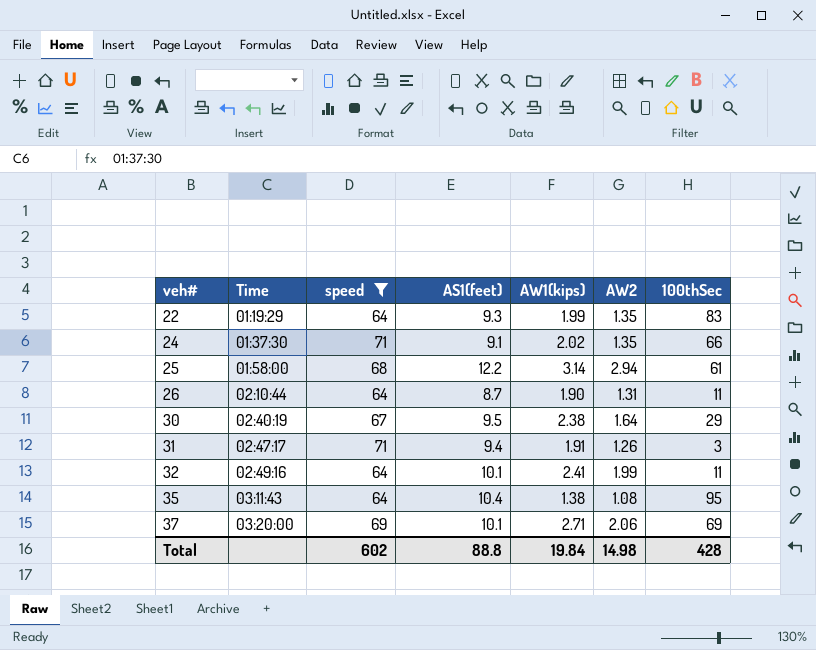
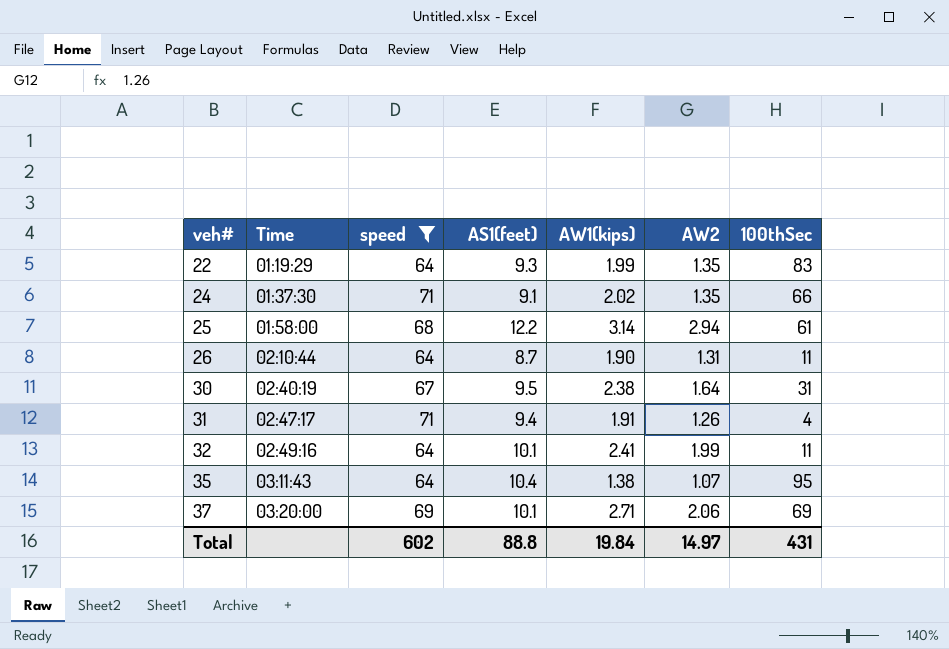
30 | 100thSec: 29 -> 31
31 | 100thSec: 3 -> 4
35 | AW2: 1.08 -> 1.07
Total | AW2: 14.98 -> 14.97
Total | 100thSec: 428 -> 431

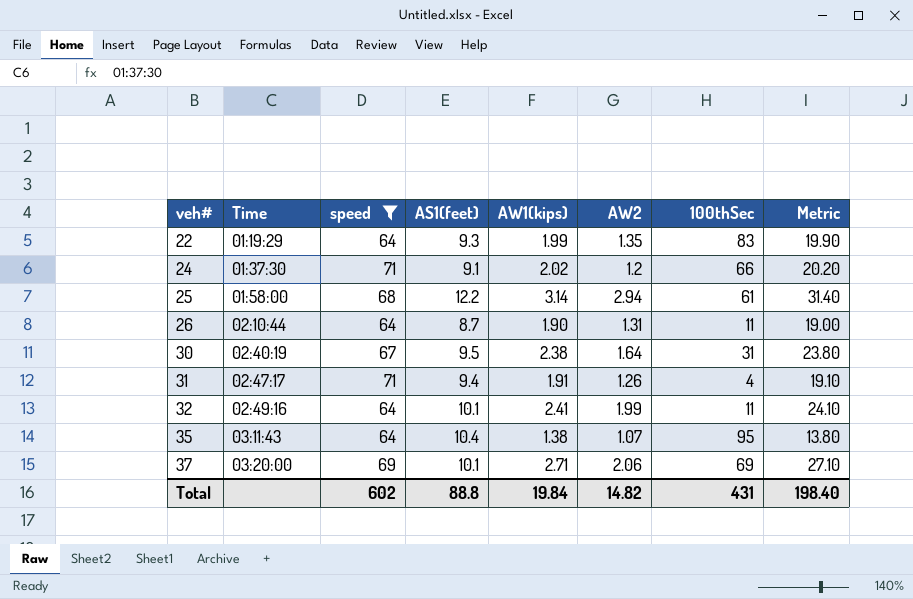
column Metric | formula: none -> [AW1(kips)] * 10
24 | AW2: 1.35 -> 1.2
Total | AW2: 14.97 -> 14.82

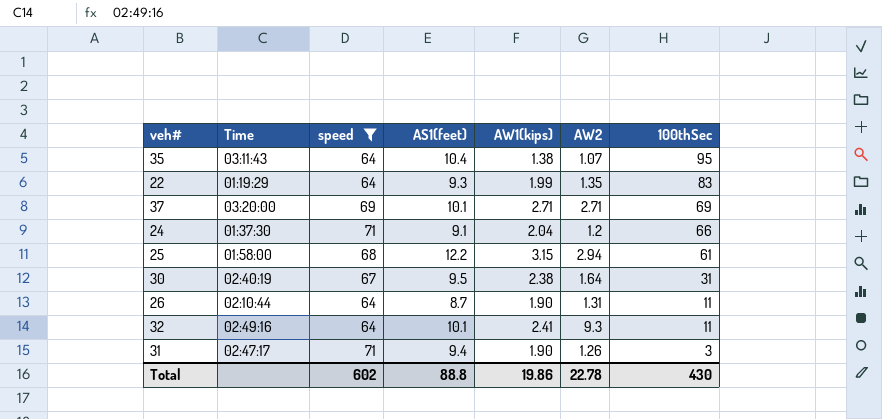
row order: veh# ascending -> 100thSec descending
column Metric | formula: [AW1(kips)] * 10 -> none
37 | AW2: 2.06 -> 2.71
24 | AW1(kips): 2.02 -> 2.04
25 | AW1(kips): 3.14 -> 3.15
32 | AW2: 1.99 -> 9.3
31 | AW1(kips): 1.91 -> 1.90
31 | 100thSec: 4 -> 3
Total | AW1(kips): 19.84 -> 19.86
Total | AW2: 14.82 -> 22.78
Total | 100thSec: 431 -> 430

